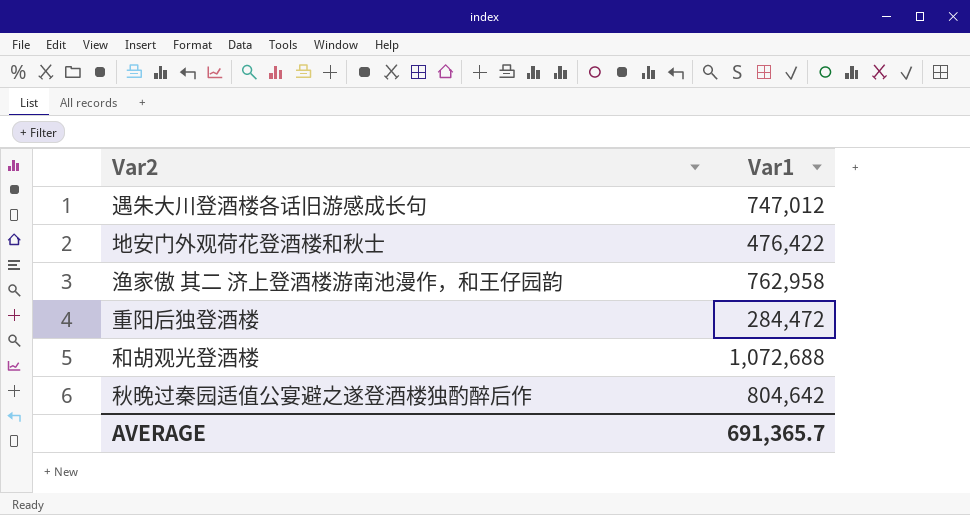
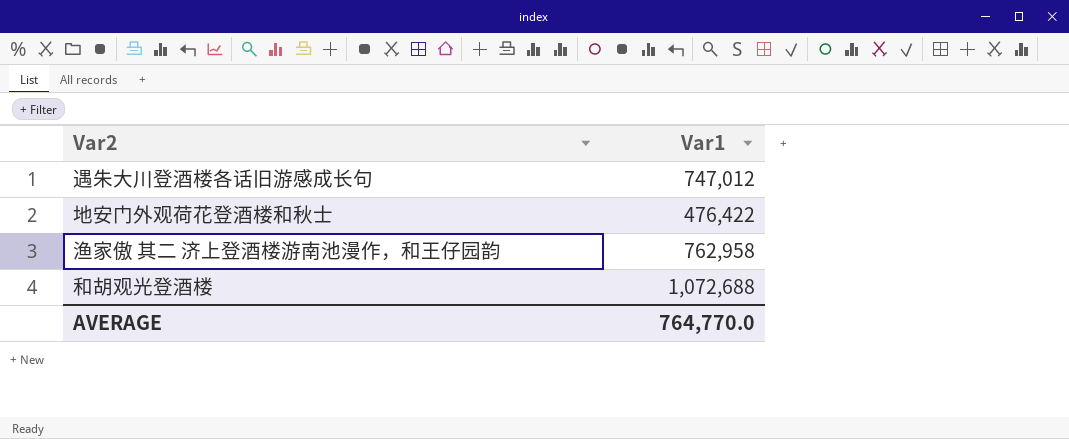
row 重阳后独登酒楼: 284,472 -> none
row 秋晚过秦园适值公宴避之遂登酒楼独酌醉后作: 804,642 -> none
AVERAGE | Var1: 691,365.7 -> 764,770.0

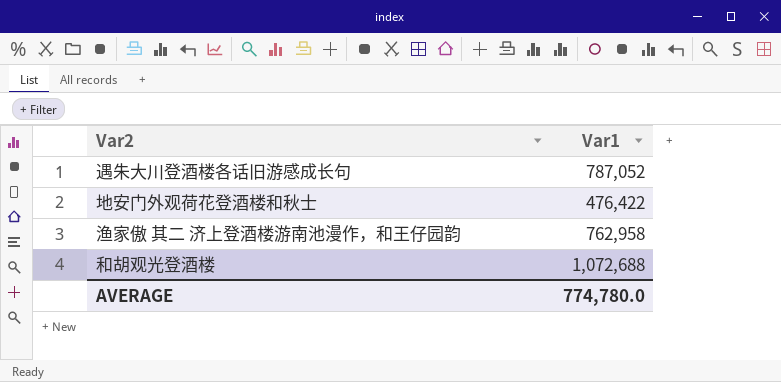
遇朱大川登酒楼各话旧游感成长句 | Var1: 747,012 -> 787,052
AVERAGE | Var1: 764,770.0 -> 774,780.0

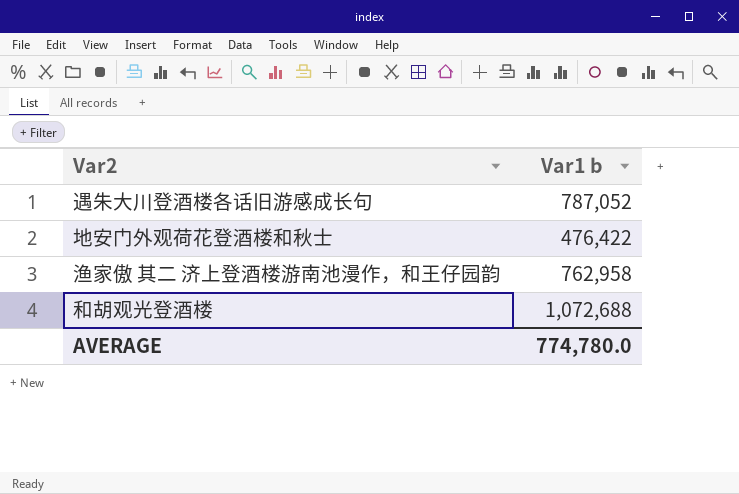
column name: Var1 -> Var1 b

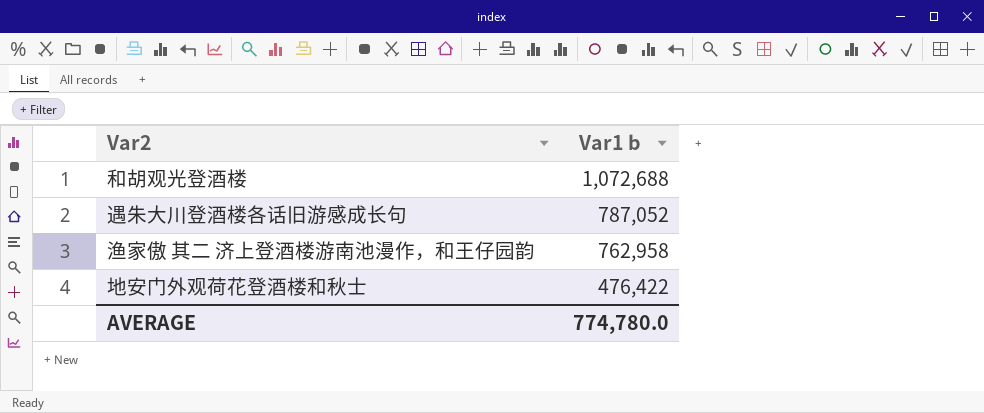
row order: none -> Var1 b descending

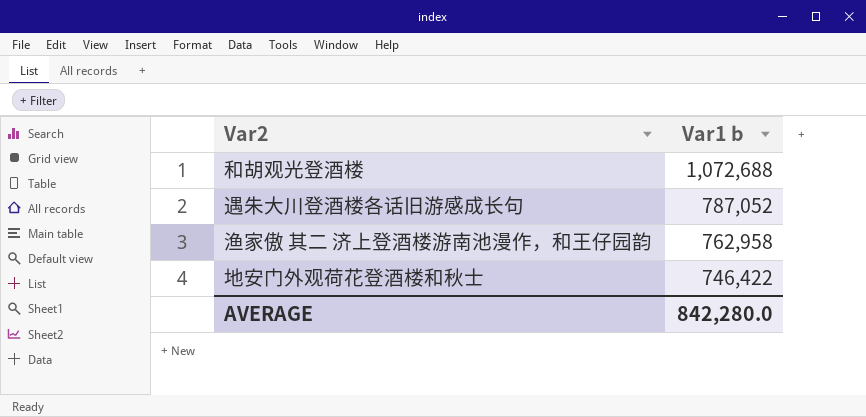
地安门外观荷花登酒楼和秋士 | Var1 b: 476,422 -> 746,422
AVERAGE | Var1 b: 774,780.0 -> 842,280.0

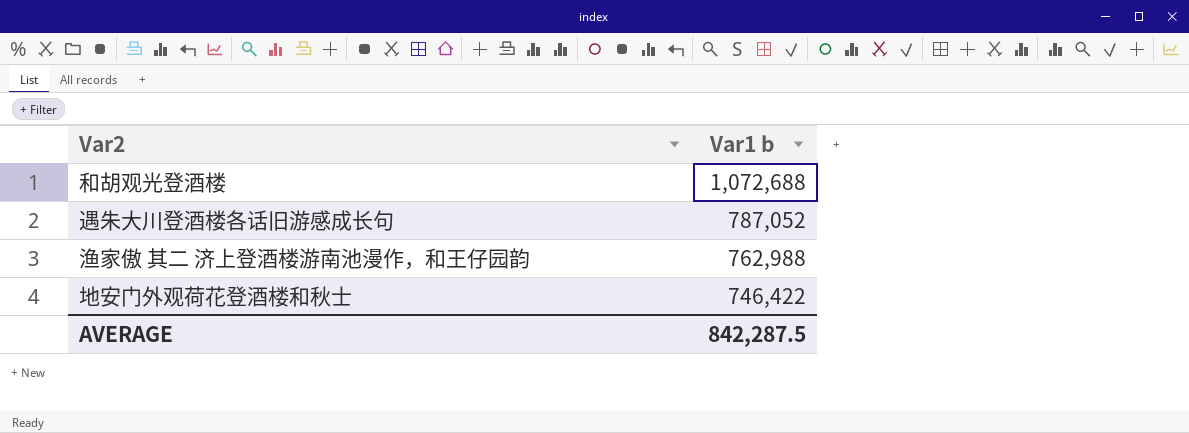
渔家傲 其二 济上登酒楼游南池漫作，和王仔园韵 | Var1 b: 762,958 -> 762,988
AVERAGE | Var1 b: 842,280.0 -> 842,287.5

